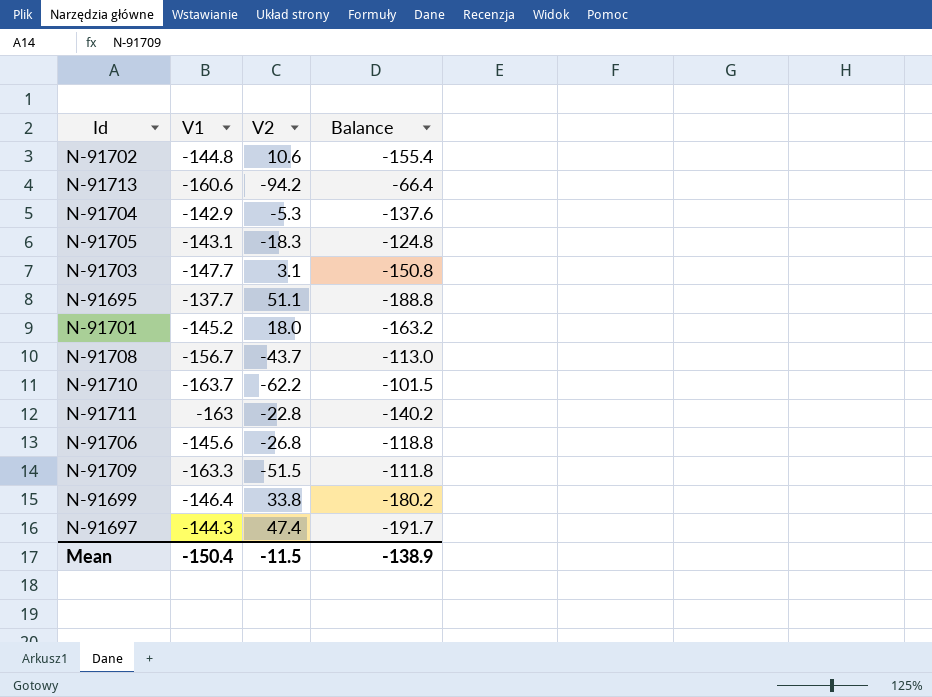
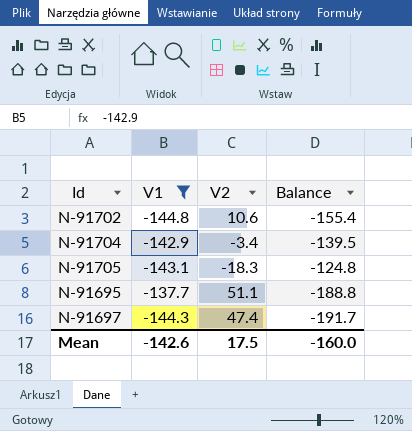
filter: none -> V1 >= -144.8
N-91704 | V2: -5.3 -> -3.4
N-91704 | Balance: -137.6 -> -139.5
Mean | V1: -150.4 -> -142.6
Mean | V2: -11.5 -> 17.5
Mean | Balance: -138.9 -> -160.0

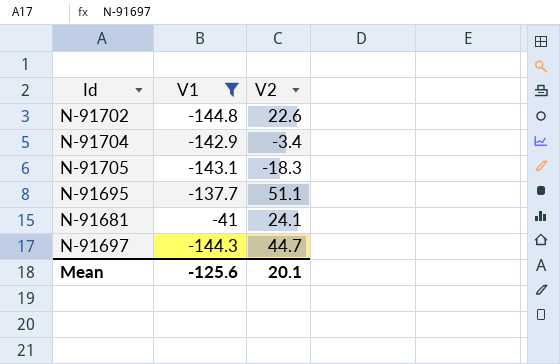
column Balance | formula: [V1] - [V2] -> none
N-91702 | V2: 10.6 -> 22.6
row N-91681: none -> -41 | 24.1
N-91697 | V2: 47.4 -> 44.7
Mean | V1: -142.6 -> -125.6
Mean | V2: 17.5 -> 20.1

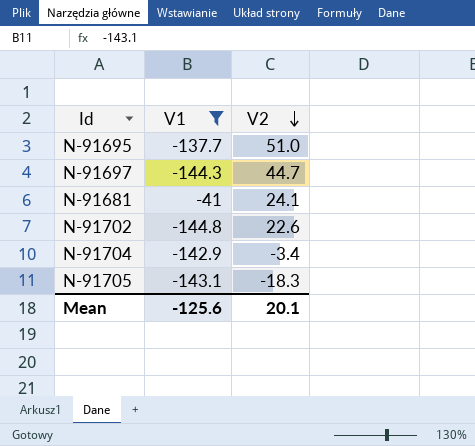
row order: none -> V2 descending
N-91695 | V2: 51.1 -> 51.0

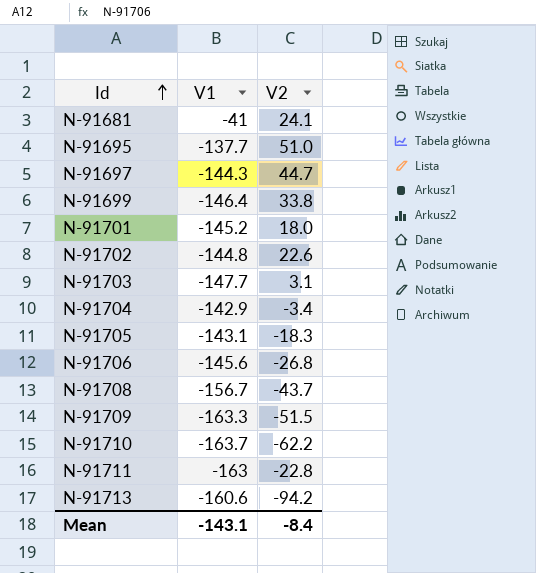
filter: V1 >= -144.8 -> none
row order: V2 descending -> Id ascending
Mean | V1: -125.6 -> -143.1
Mean | V2: 20.1 -> -8.4

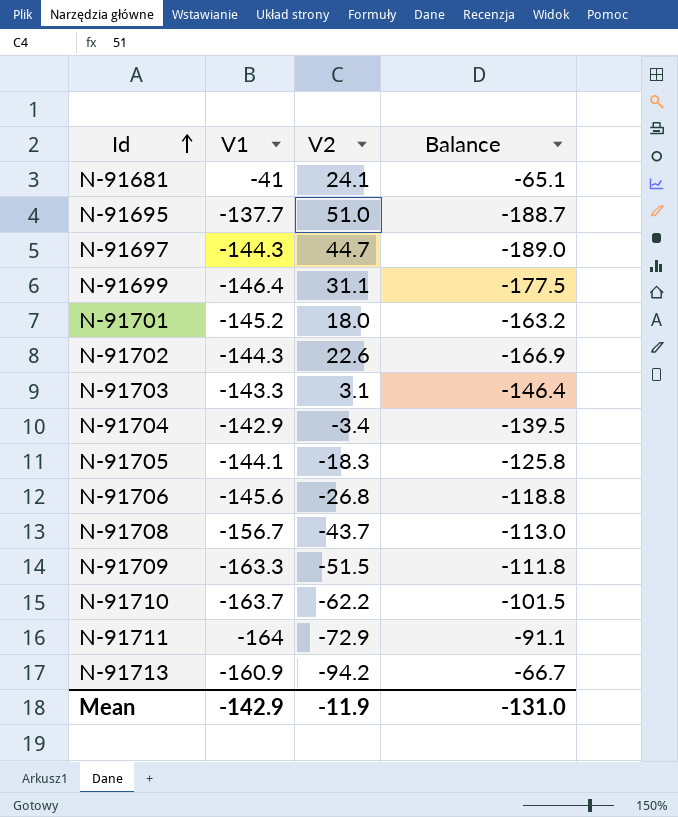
column Balance | formula: none -> [V1] - [V2]
N-91699 | V2: 33.8 -> 31.1
N-91702 | V1: -144.8 -> -144.3
N-91703 | V1: -147.7 -> -143.3
N-91705 | V1: -143.1 -> -144.1
N-91711 | V1: -163 -> -164
N-91711 | V2: -22.8 -> -72.9
N-91713 | V1: -160.6 -> -160.9
Mean | V1: -143.1 -> -142.9
Mean | V2: -8.4 -> -11.9

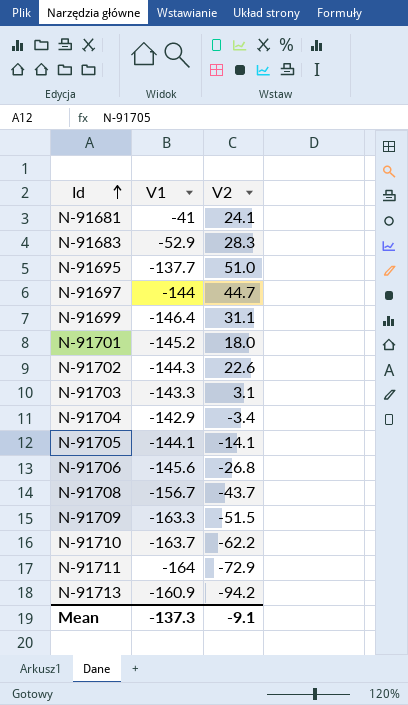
column Balance | formula: [V1] - [V2] -> none
row N-91683: none -> -52.9 | 28.3
N-91697 | V1: -144.3 -> -144
N-91705 | V2: -18.3 -> -14.1
Mean | V1: -142.9 -> -137.3
Mean | V2: -11.9 -> -9.1

